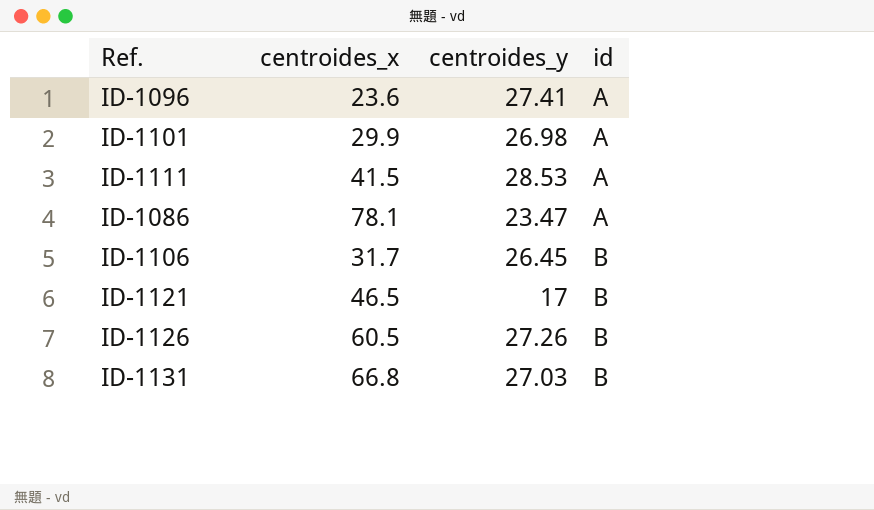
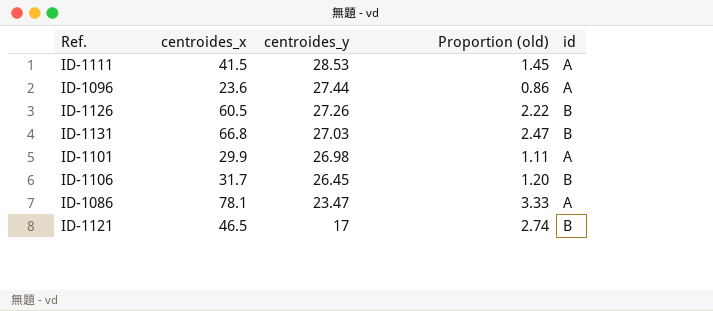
row order: id ascending -> centroides_y descending
column Proportion (old) | formula: none -> [centroides_x] / [centroides_y]
ID-1096 | centroides_y: 27.41 -> 27.44

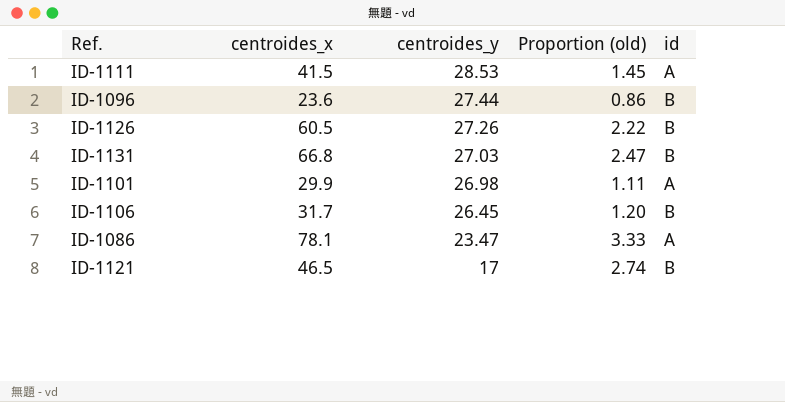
ID-1096 | id: A -> B

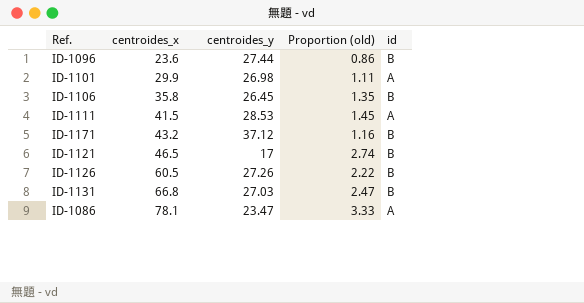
row order: centroides_y descending -> centroides_x ascending
ID-1106 | centroides_x: 31.7 -> 35.8
ID-1106 | Proportion (old): 1.20 -> 1.35
row ID-1171: none -> 43.2 | 37.12 | 1.16 | B

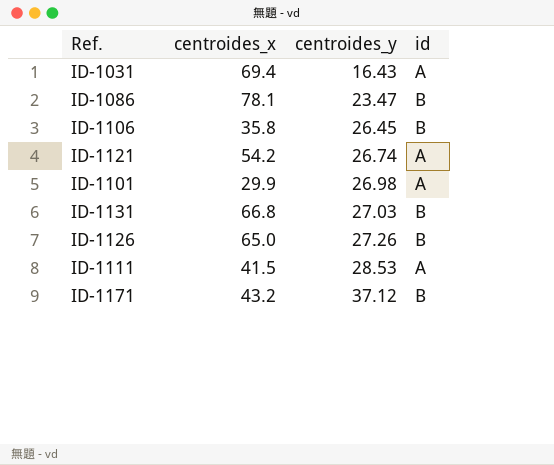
row order: centroides_x ascending -> centroides_y ascending
column Proportion (old) | formula: [centroides_x] / [centroides_y] -> none
row ID-1096: 23.6 | 27.44 | 0.86 | B -> none
row ID-1031: none -> 69.4 | 16.43 | A
ID-1086 | id: A -> B
ID-1121 | centroides_x: 46.5 -> 54.2
ID-1121 | centroides_y: 17 -> 26.74
ID-1121 | id: B -> A
ID-1126 | centroides_x: 60.5 -> 65.0

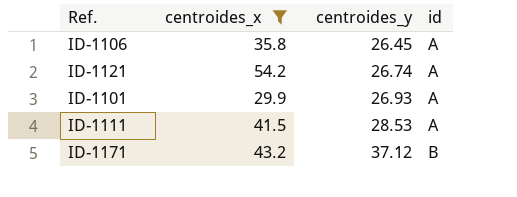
filter: none -> centroides_x <= 54.2
ID-1106 | id: B -> A
ID-1101 | centroides_y: 26.98 -> 26.93

